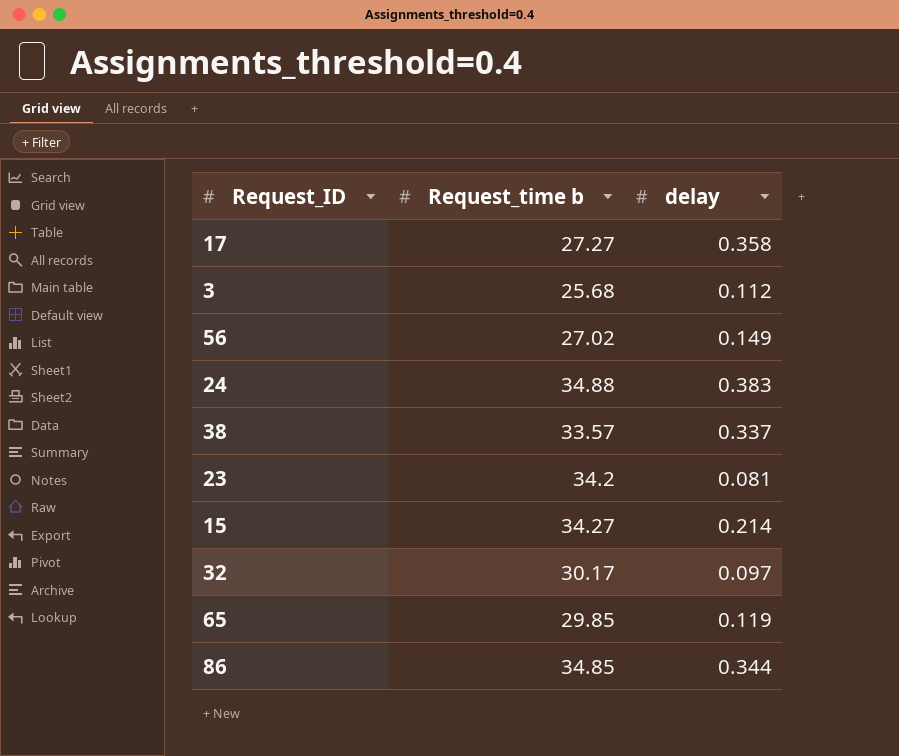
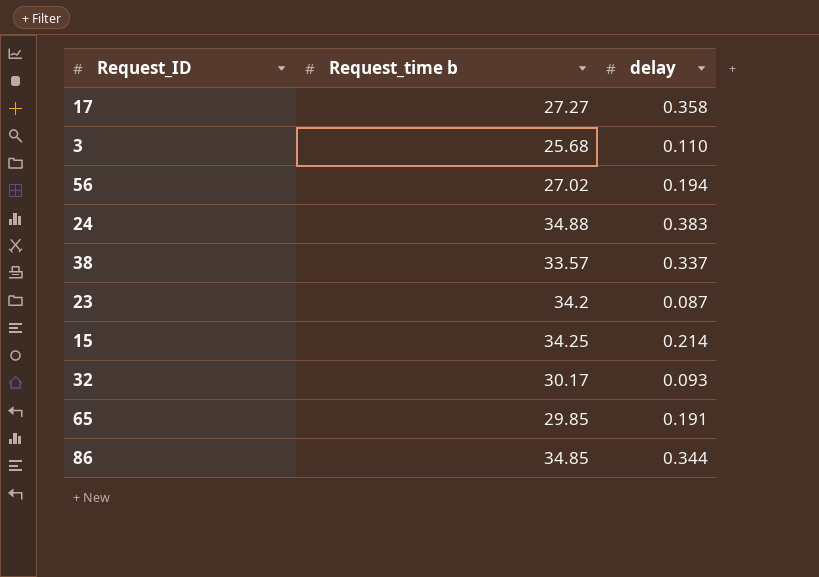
3 | delay: 0.112 -> 0.110
56 | delay: 0.149 -> 0.194
23 | delay: 0.081 -> 0.087
15 | Request_time b: 34.27 -> 34.25
32 | delay: 0.097 -> 0.093
65 | delay: 0.119 -> 0.191

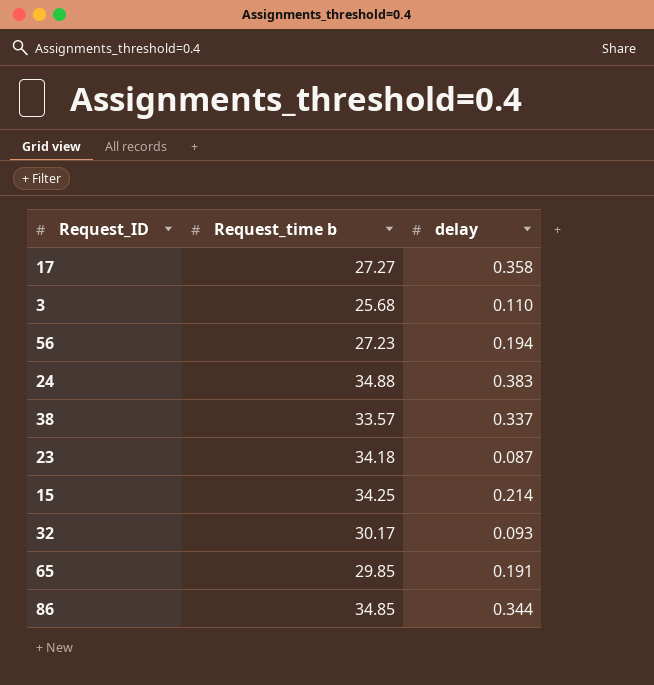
56 | Request_time b: 27.02 -> 27.23
23 | Request_time b: 34.2 -> 34.18

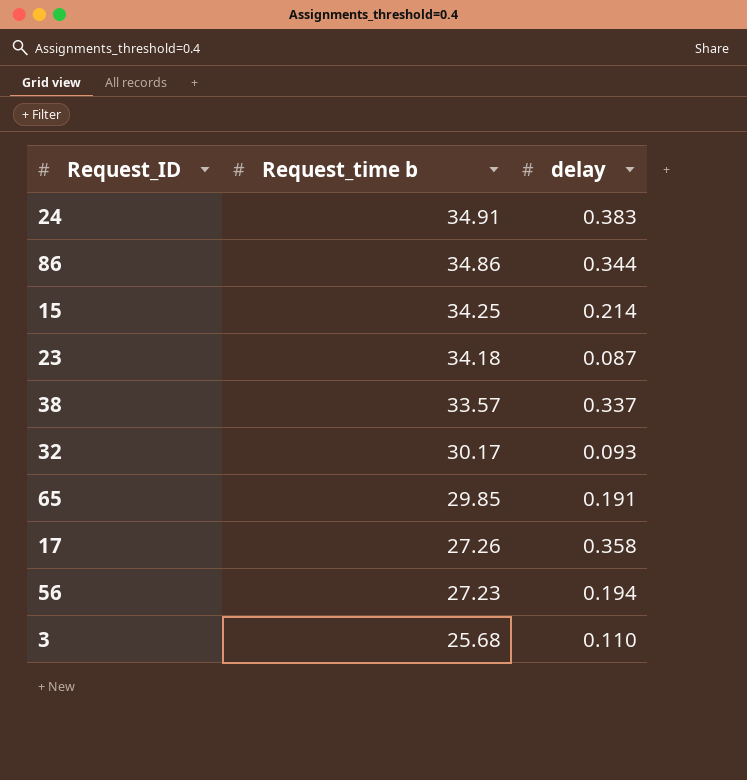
row order: none -> Request_time b descending
24 | Request_time b: 34.88 -> 34.91
86 | Request_time b: 34.85 -> 34.86
17 | Request_time b: 27.27 -> 27.26

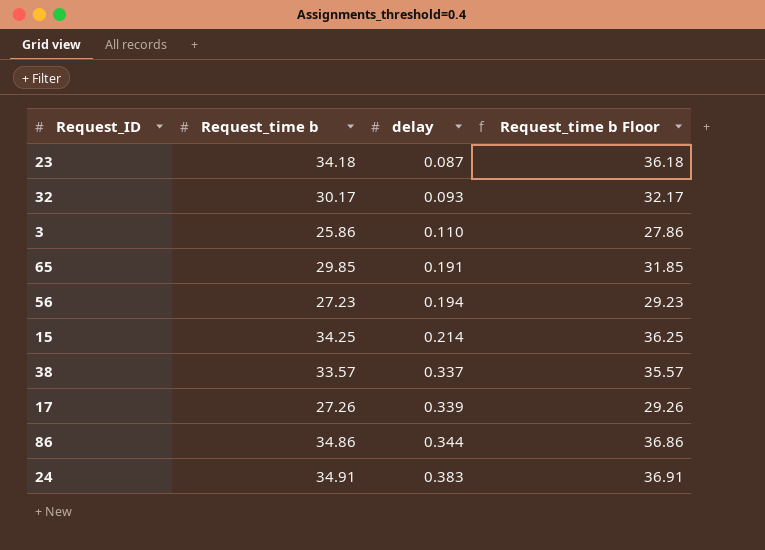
row order: Request_time b descending -> delay ascending
column Request_time b Floor | formula: none -> [Request_time b] + 2
3 | Request_time b: 25.68 -> 25.86
17 | delay: 0.358 -> 0.339

